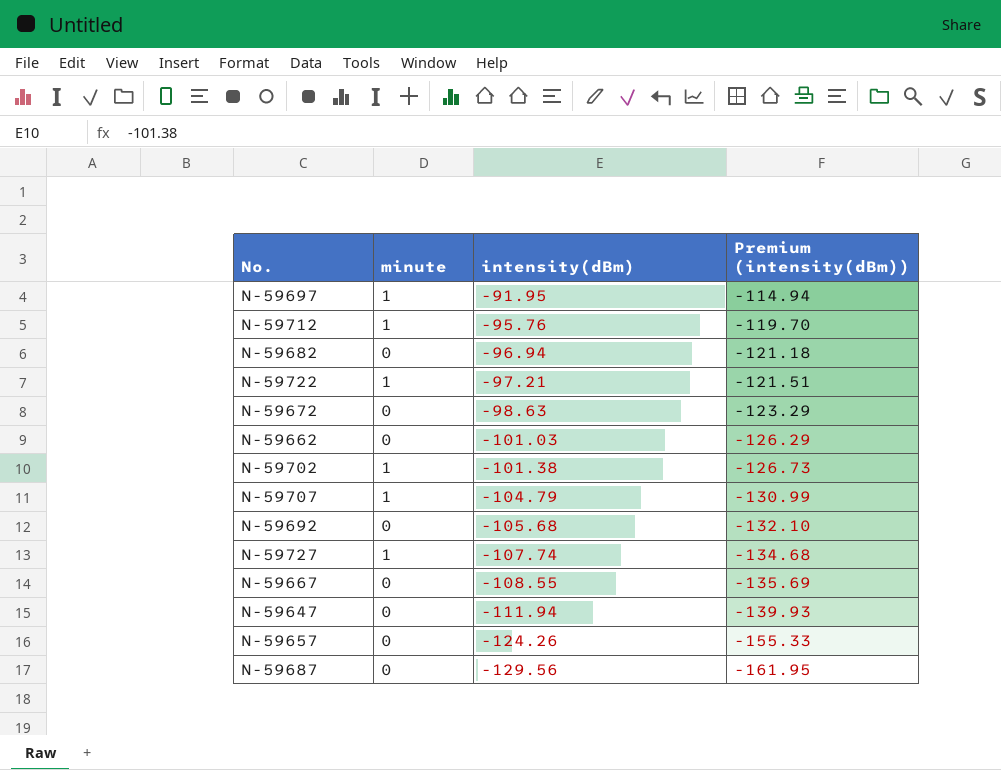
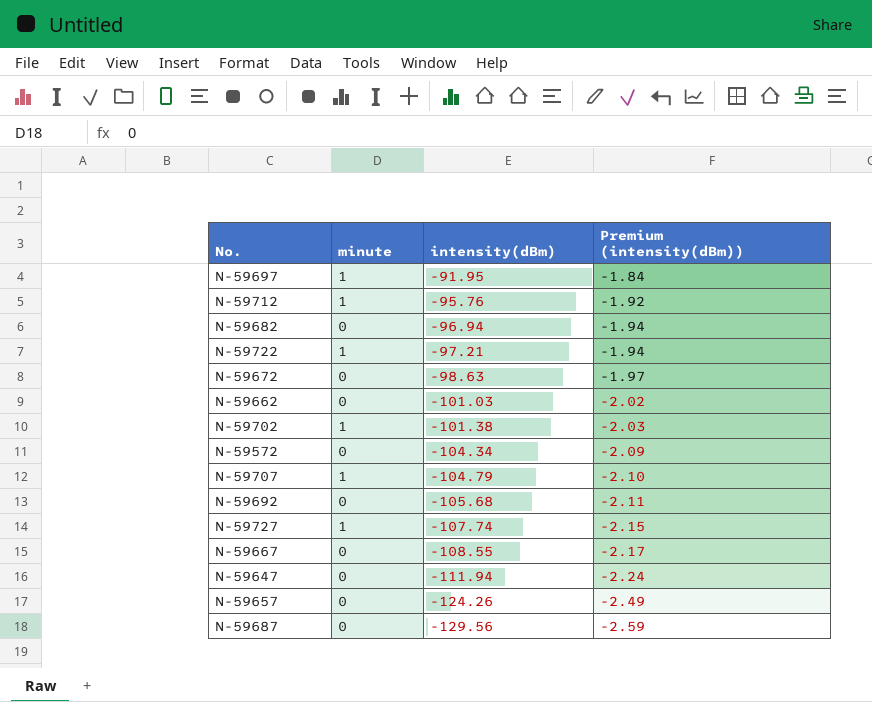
column Premium (intensity(dBm)) | formula: [intensity(dBm)] * 1.25 -> [intensity(dBm)] * 0.02
row N-59572: none -> 0 | -104.34 | -2.09

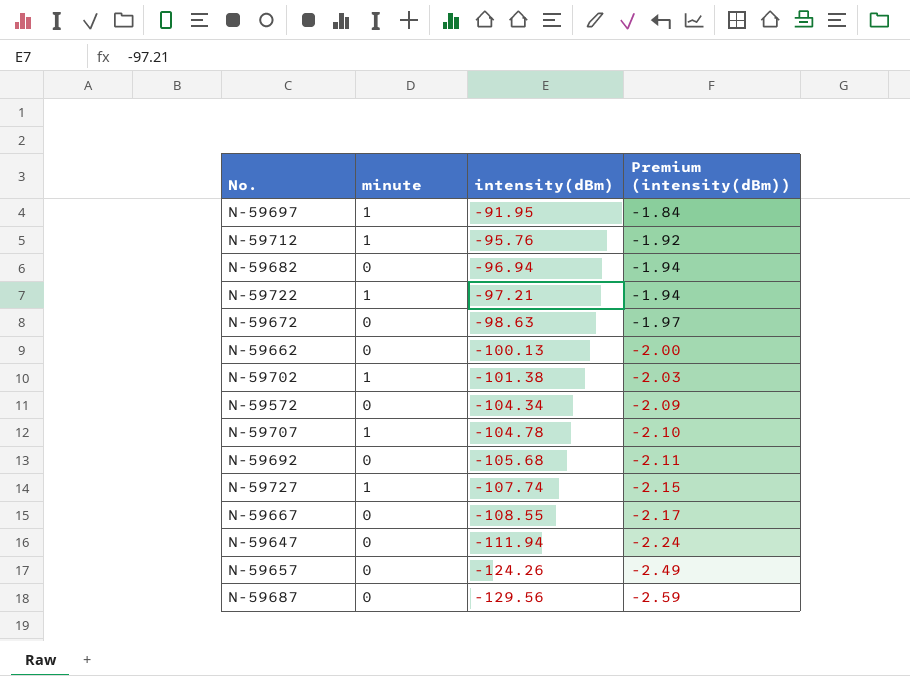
N-59662 | intensity(dBm): -101.03 -> -100.13
N-59662 | Premium (intensity(dBm)): -2.02 -> -2.00
N-59707 | intensity(dBm): -104.79 -> -104.78

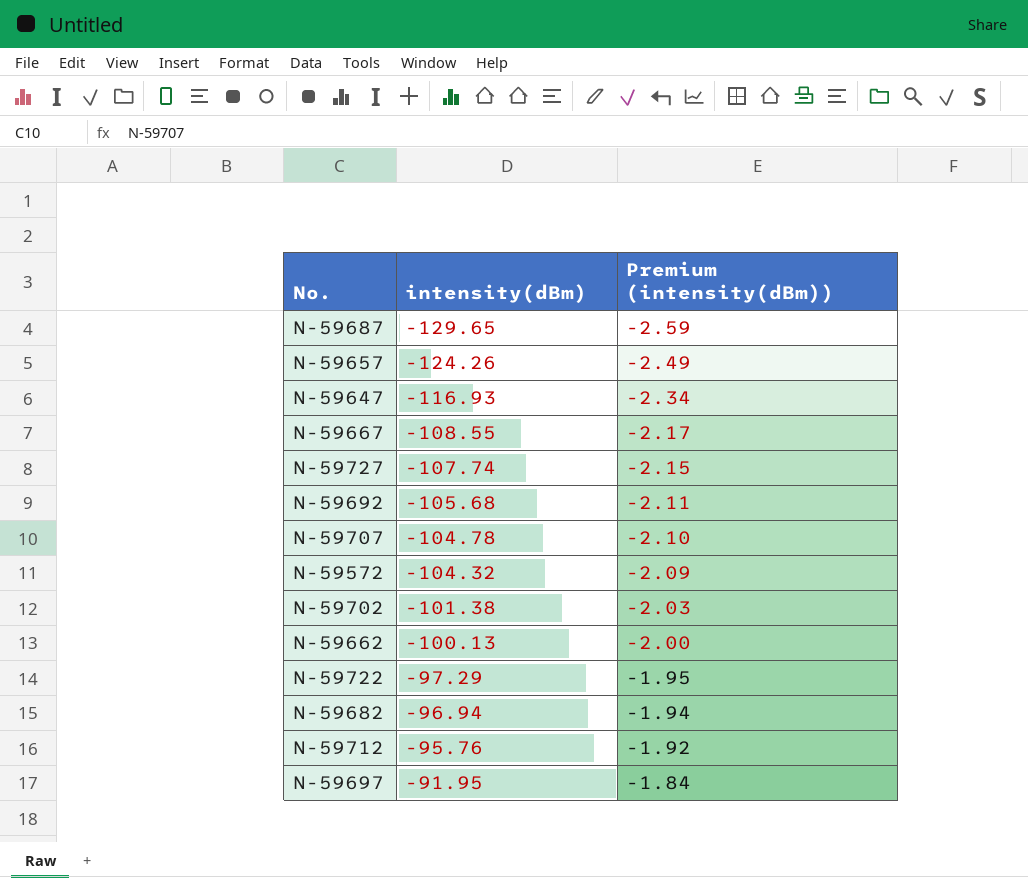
row order: intensity(dBm) descending -> intensity(dBm) ascending
column minute | position: 2 -> none
row N-59672: 0 | -98.63 | -1.97 -> none
N-59687 | intensity(dBm): -129.56 -> -129.65
N-59647 | intensity(dBm): -111.94 -> -116.93
N-59647 | Premium (intensity(dBm)): -2.24 -> -2.34
N-59572 | intensity(dBm): -104.34 -> -104.32
N-59722 | intensity(dBm): -97.21 -> -97.29
N-59722 | Premium (intensity(dBm)): -1.94 -> -1.95

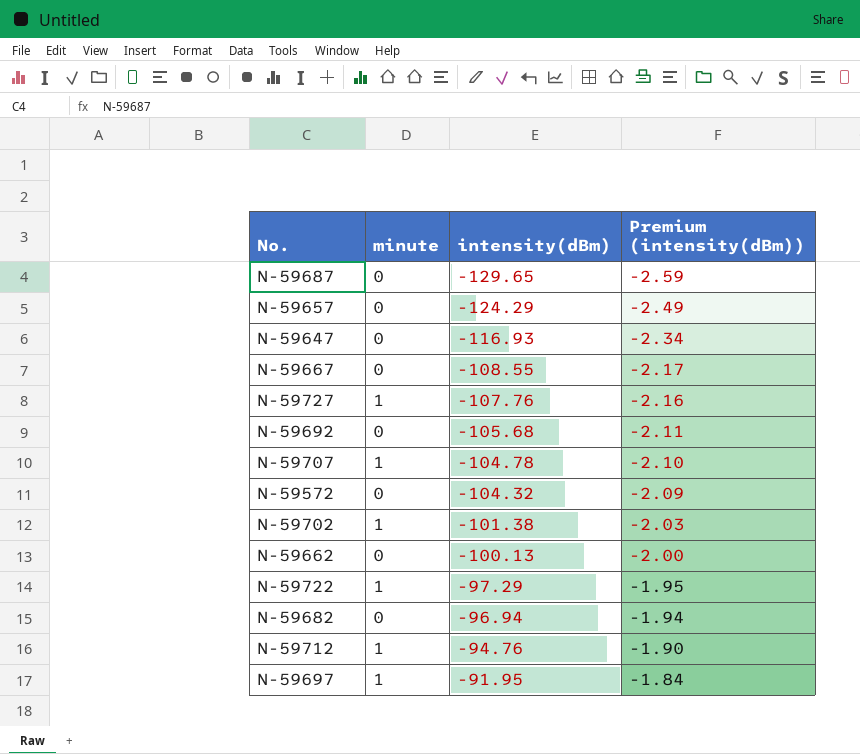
column minute | position: none -> 2
N-59657 | intensity(dBm): -124.26 -> -124.29
N-59727 | intensity(dBm): -107.74 -> -107.76
N-59727 | Premium (intensity(dBm)): -2.15 -> -2.16
N-59712 | intensity(dBm): -95.76 -> -94.76
N-59712 | Premium (intensity(dBm)): -1.92 -> -1.90

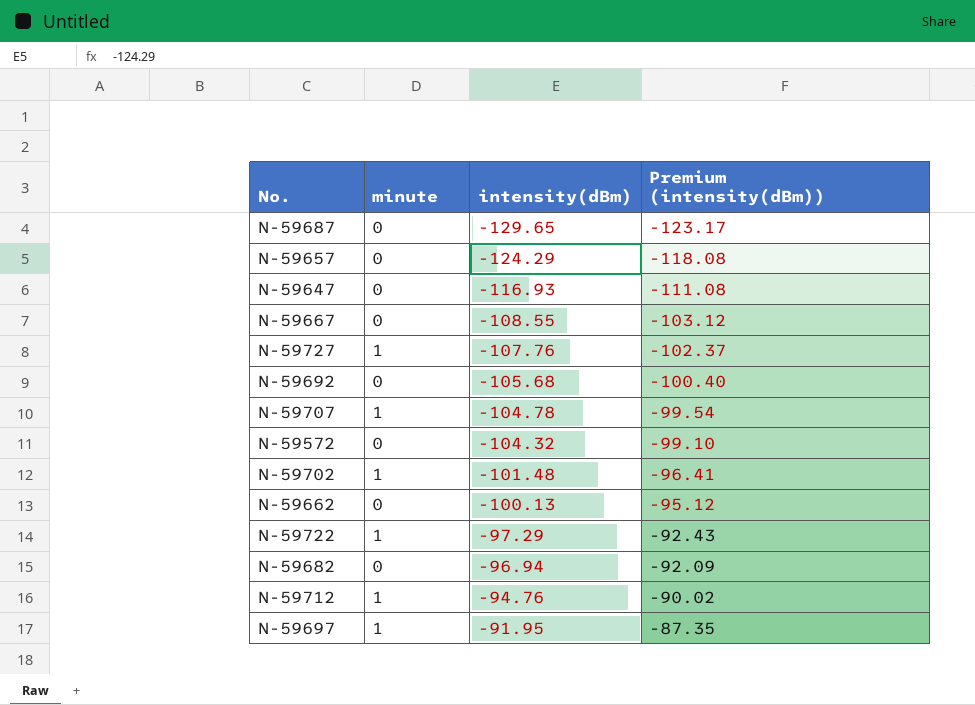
column Premium (intensity(dBm)) | formula: [intensity(dBm)] * 0.02 -> [intensity(dBm)] * 0.95
N-59702 | intensity(dBm): -101.38 -> -101.48

